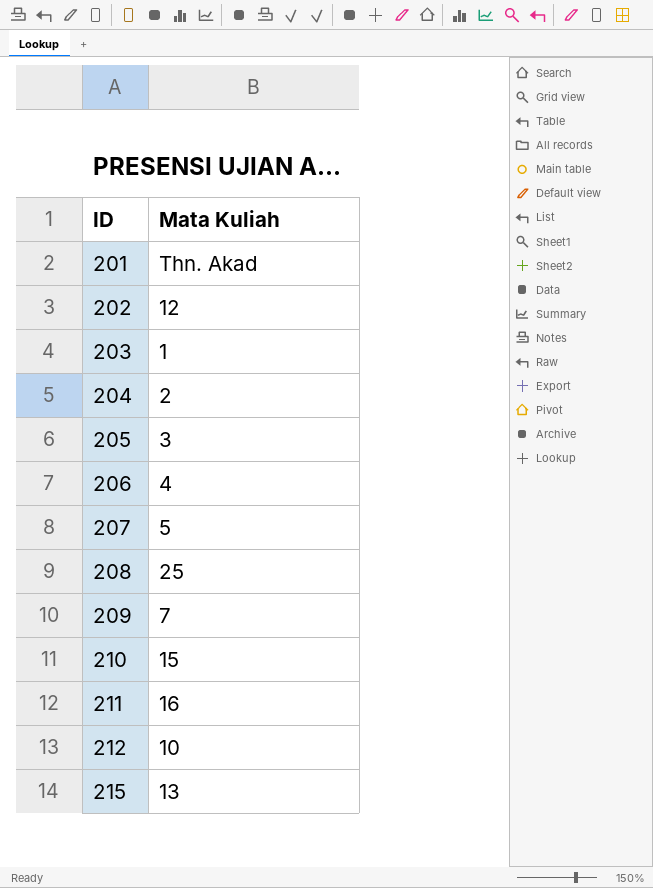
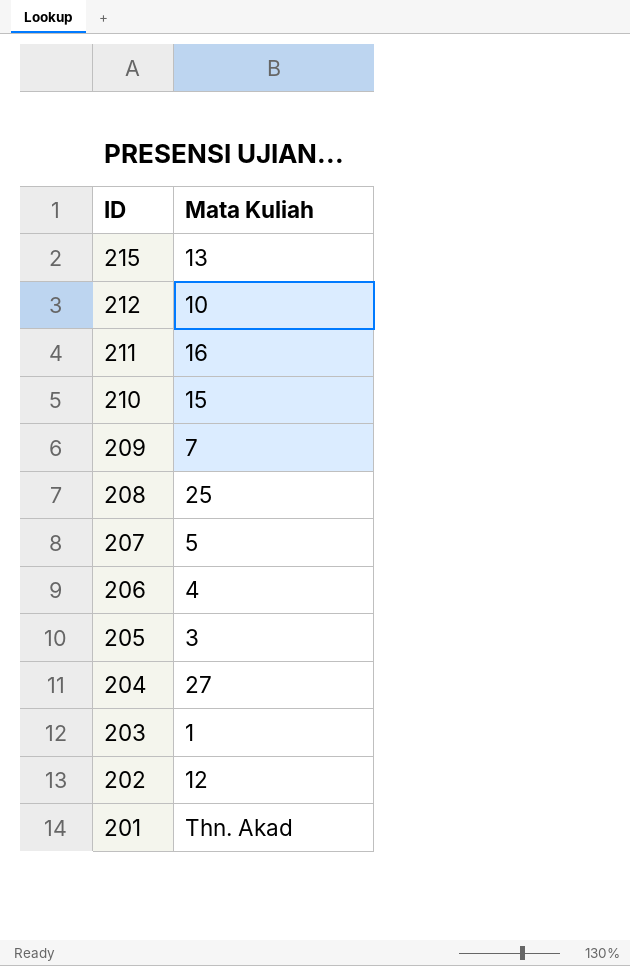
row order: ID ascending -> ID descending
204 | Mata Kuliah: 2 -> 27

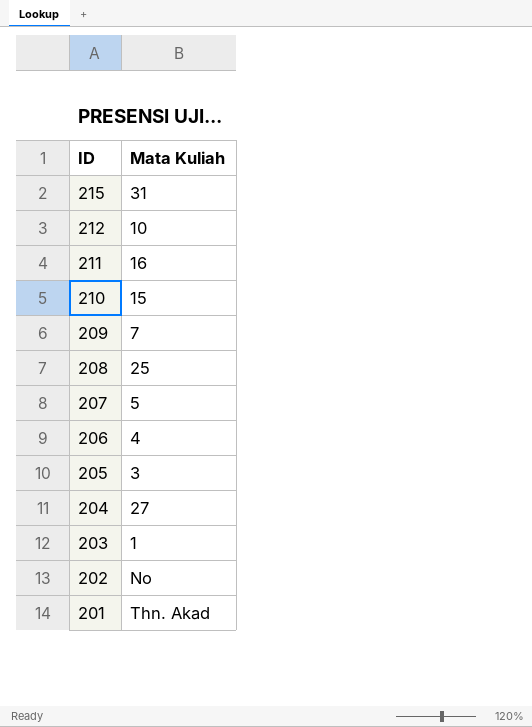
215 | Mata Kuliah: 13 -> 31
202 | Mata Kuliah: 12 -> No

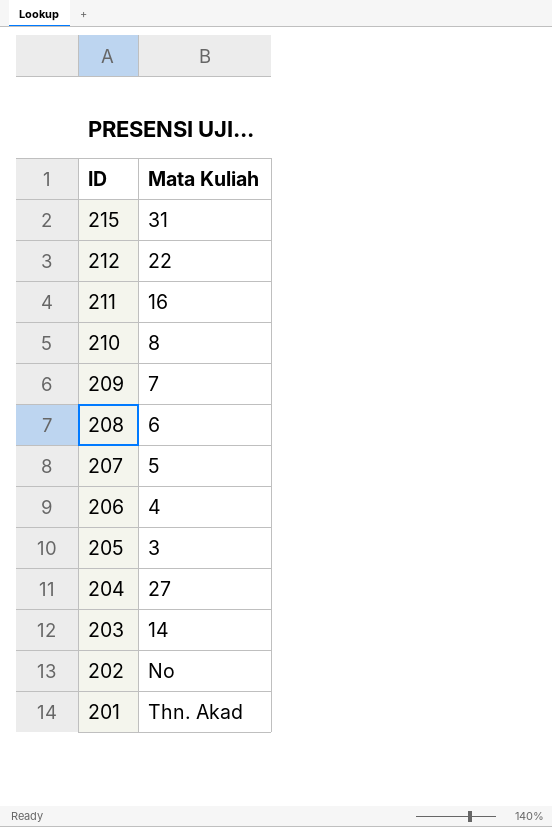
212 | Mata Kuliah: 10 -> 22
210 | Mata Kuliah: 15 -> 8
208 | Mata Kuliah: 25 -> 6
203 | Mata Kuliah: 1 -> 14

